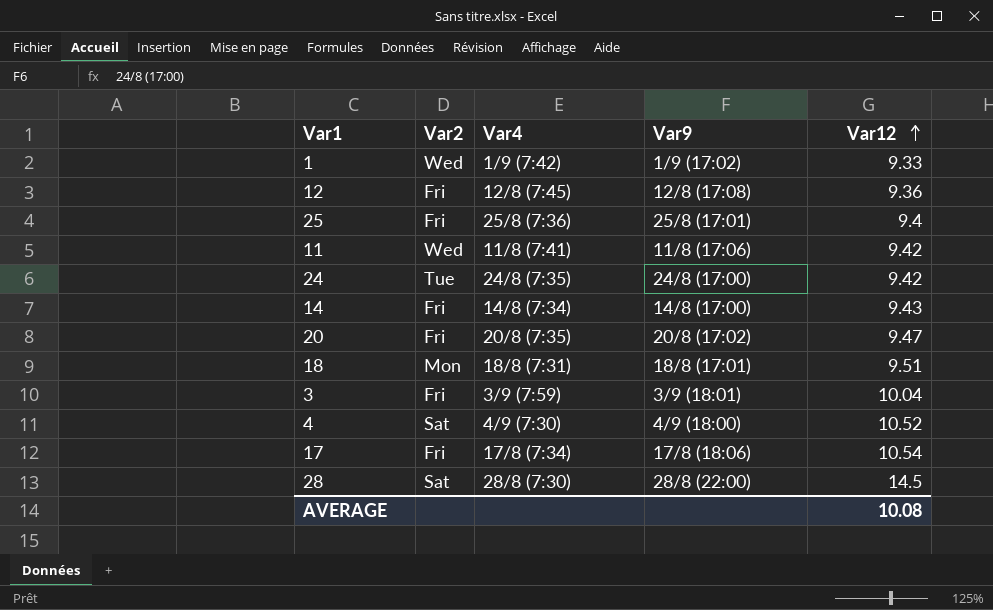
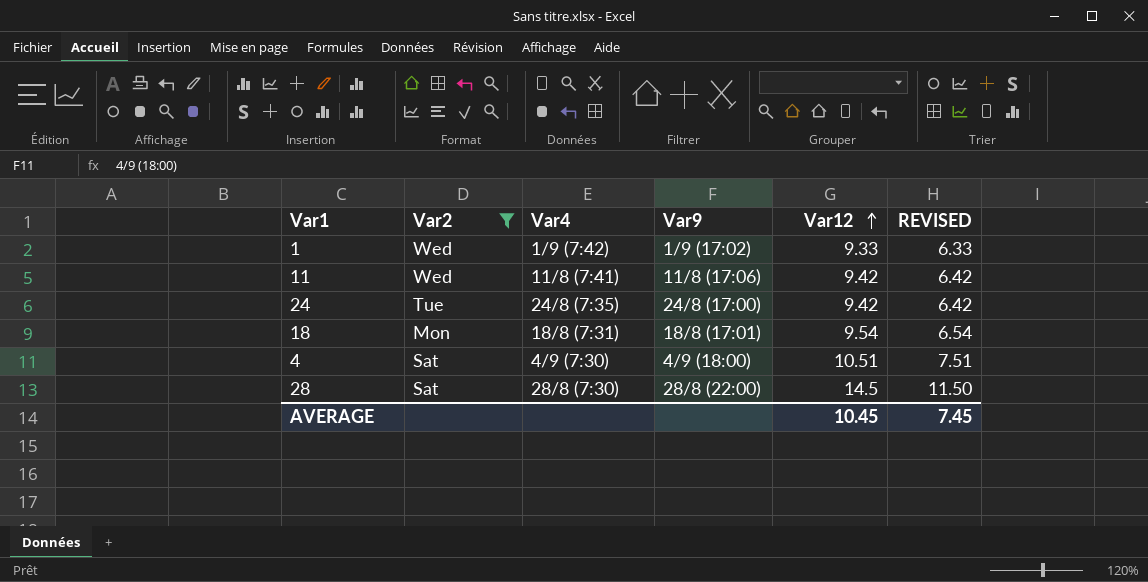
filter: none -> Var2 != Fri
column REVISED | formula: none -> [Var12] - 3
18 | Var12: 9.51 -> 9.54
4 | Var12: 10.52 -> 10.51
AVERAGE | Var12: 10.08 -> 10.45

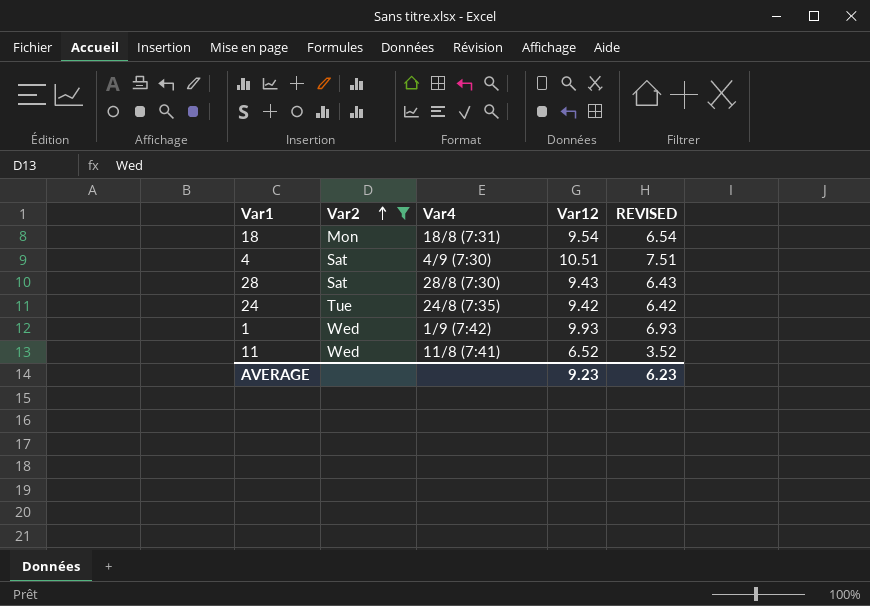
row order: Var12 ascending -> Var2 ascending
column Var9 | position: 4 -> none
28 | Var12: 14.5 -> 9.43
28 | REVISED: 11.50 -> 6.43
1 | Var12: 9.33 -> 9.93
1 | REVISED: 6.33 -> 6.93
11 | Var12: 9.42 -> 6.52
11 | REVISED: 6.42 -> 3.52
AVERAGE | Var12: 10.45 -> 9.23
AVERAGE | REVISED: 7.45 -> 6.23

